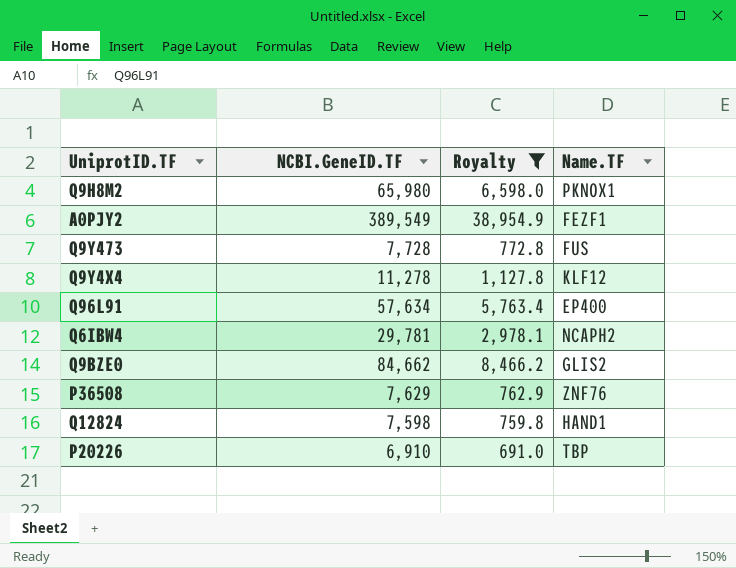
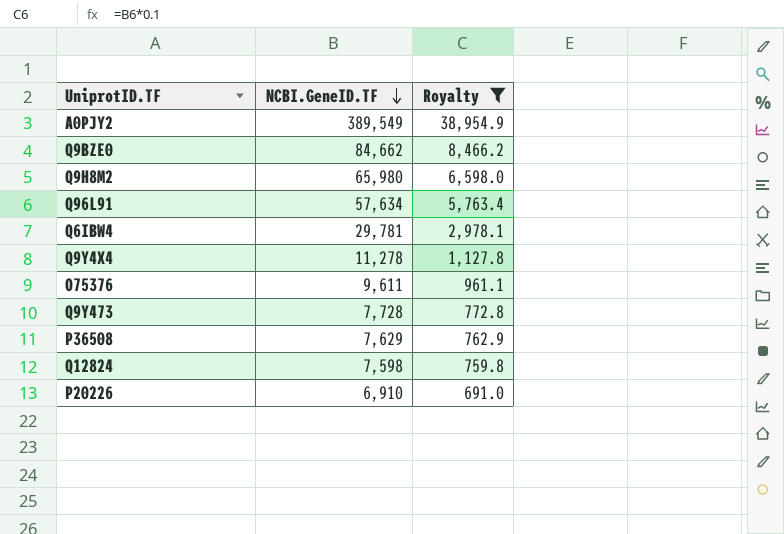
row order: none -> NCBI.GeneID.TF descending
column Name.TF | position: 4 -> none
row O75376: none -> 9,611 | 961.1

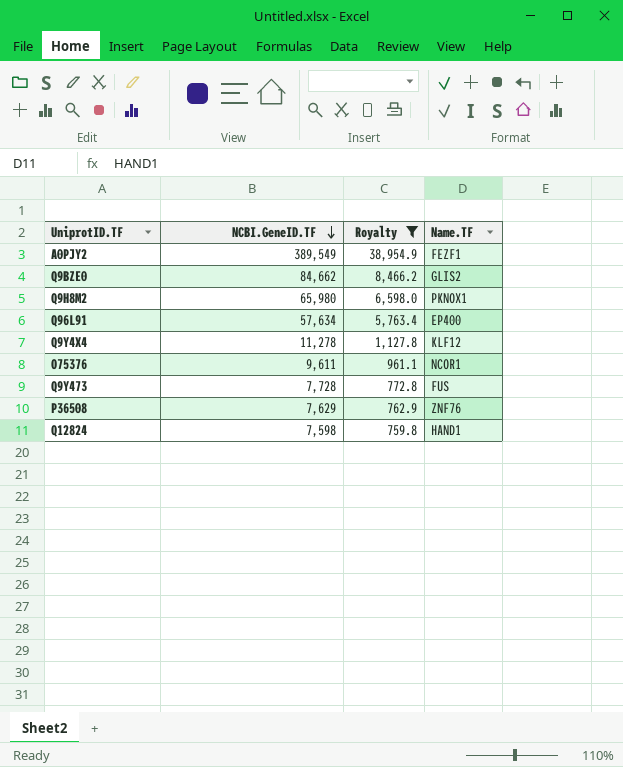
column Name.TF | position: none -> 4
row Q6IBW4: 29,781 | 2,978.1 -> none
row P20226: 6,910 | 691.0 -> none

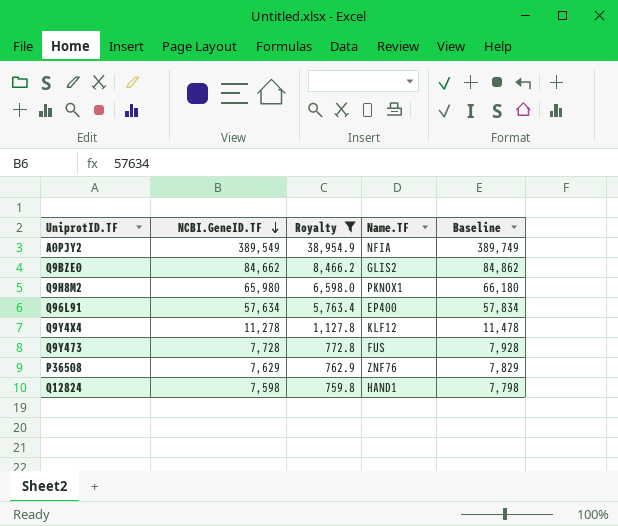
column Baseline | formula: none -> [NCBI.GeneID.TF] + 200
row O75376: 9,611 | 961.1 | NCOR1 -> none
A0PJY2 | Name.TF: FEZF1 -> NFIA

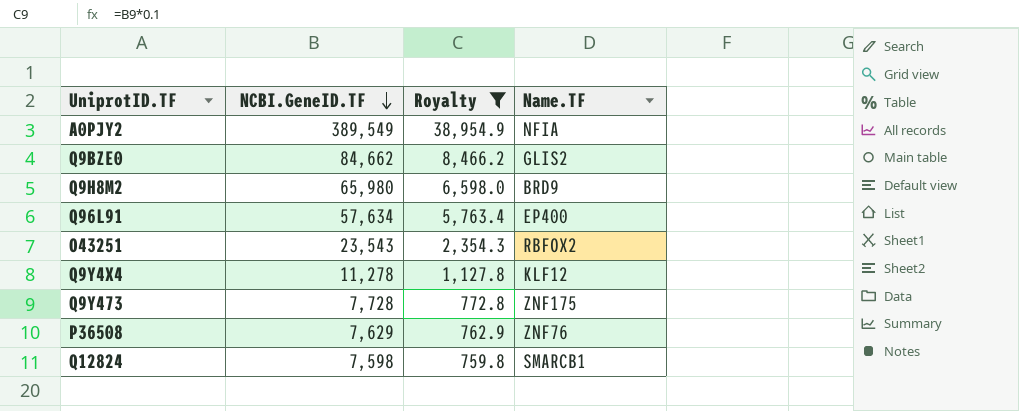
column Baseline | formula: [NCBI.GeneID.TF] + 200 -> none
Q9H8M2 | Name.TF: PKNOX1 -> BRD9
row O43251: none -> 23,543 | 2,354.3 | RBFOX2
Q9Y473 | Name.TF: FUS -> ZNF175
Q12824 | Name.TF: HAND1 -> SMARCB1

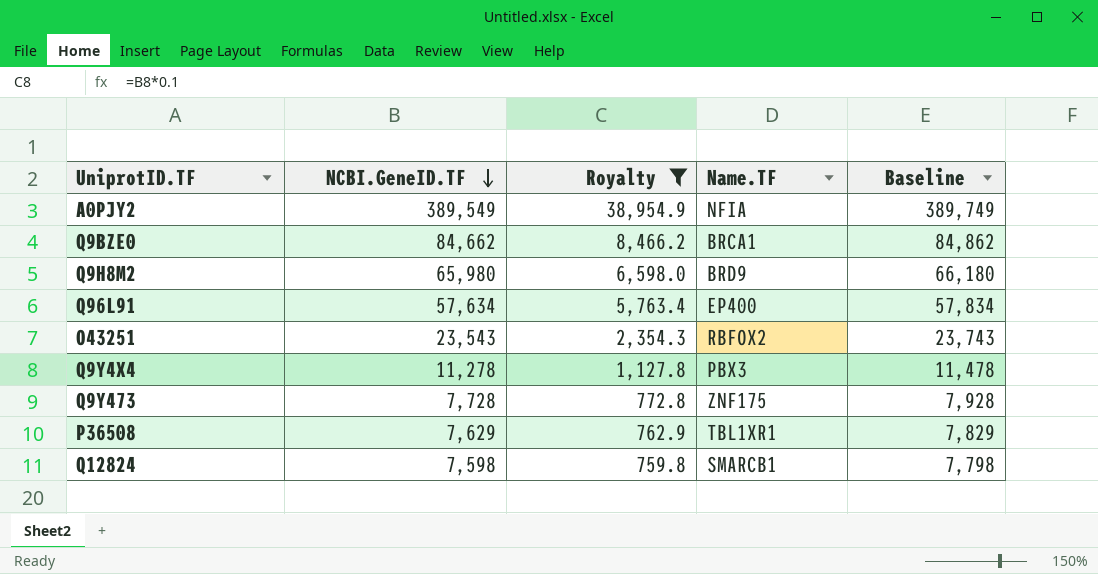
column Baseline | formula: none -> [NCBI.GeneID.TF] + 200
Q9BZE0 | Name.TF: GLIS2 -> BRCA1
Q9Y4X4 | Name.TF: KLF12 -> PBX3
P36508 | Name.TF: ZNF76 -> TBL1XR1

